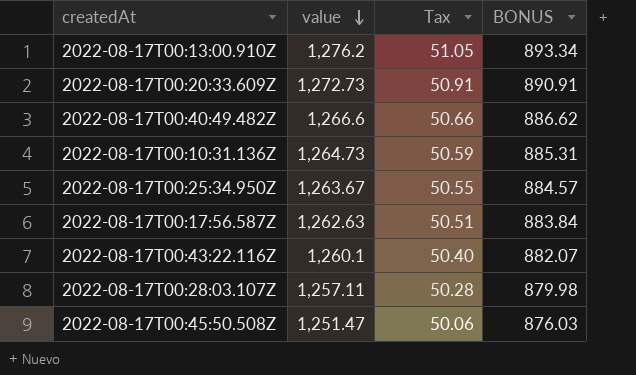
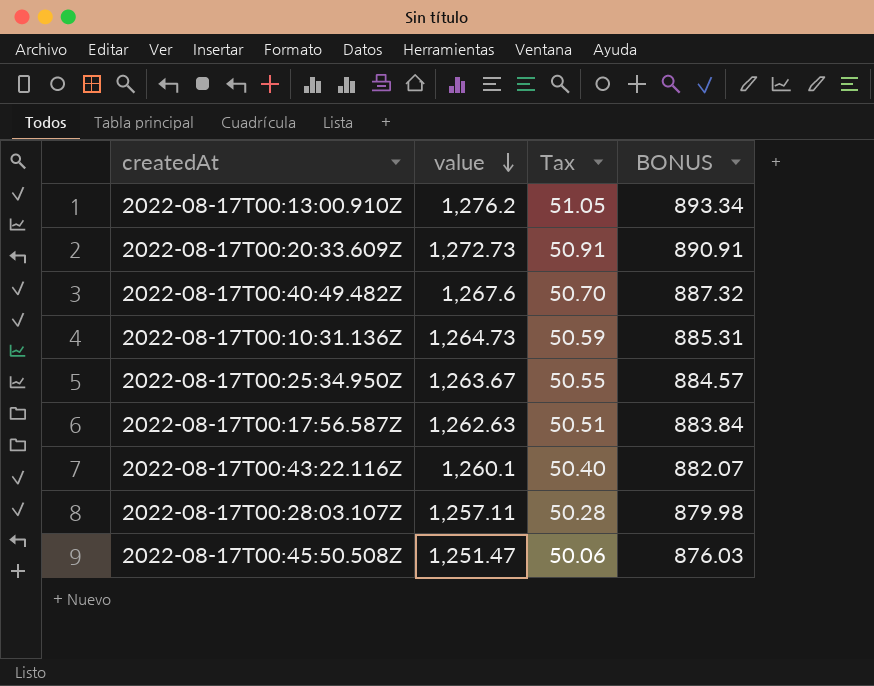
2022-08-17T00:40:49.482Z | value: 1,266.6 -> 1,267.6
2022-08-17T00:40:49.482Z | Tax: 50.66 -> 50.70
2022-08-17T00:40:49.482Z | BONUS: 886.62 -> 887.32

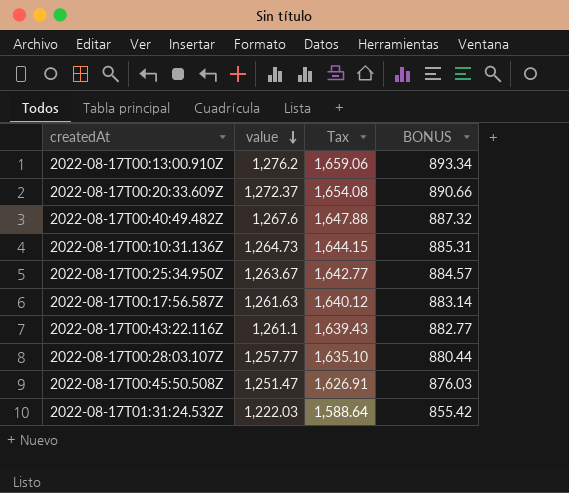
column Tax | formula: [value] * 0.04 -> [value] * 1.3
2022-08-17T00:20:33.609Z | value: 1,272.73 -> 1,272.37
2022-08-17T00:20:33.609Z | BONUS: 890.91 -> 890.66
2022-08-17T00:17:56.587Z | value: 1,262.63 -> 1,261.63
2022-08-17T00:17:56.587Z | BONUS: 883.84 -> 883.14
2022-08-17T00:43:22.116Z | value: 1,260.1 -> 1,261.1
2022-08-17T00:43:22.116Z | BONUS: 882.07 -> 882.77
2022-08-17T00:28:03.107Z | value: 1,257.11 -> 1,257.77
2022-08-17T00:28:03.107Z | BONUS: 879.98 -> 880.44
row 2022-08-17T01:31:24.532Z: none -> 1,222.03 | 1,588.64 | 855.42

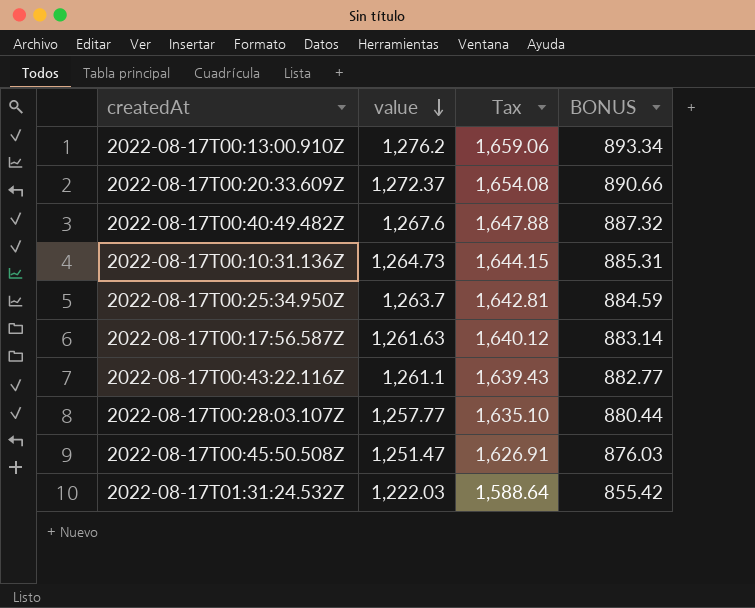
2022-08-17T00:25:34.950Z | value: 1,263.67 -> 1,263.7
2022-08-17T00:25:34.950Z | Tax: 1,642.77 -> 1,642.81
2022-08-17T00:25:34.950Z | BONUS: 884.57 -> 884.59

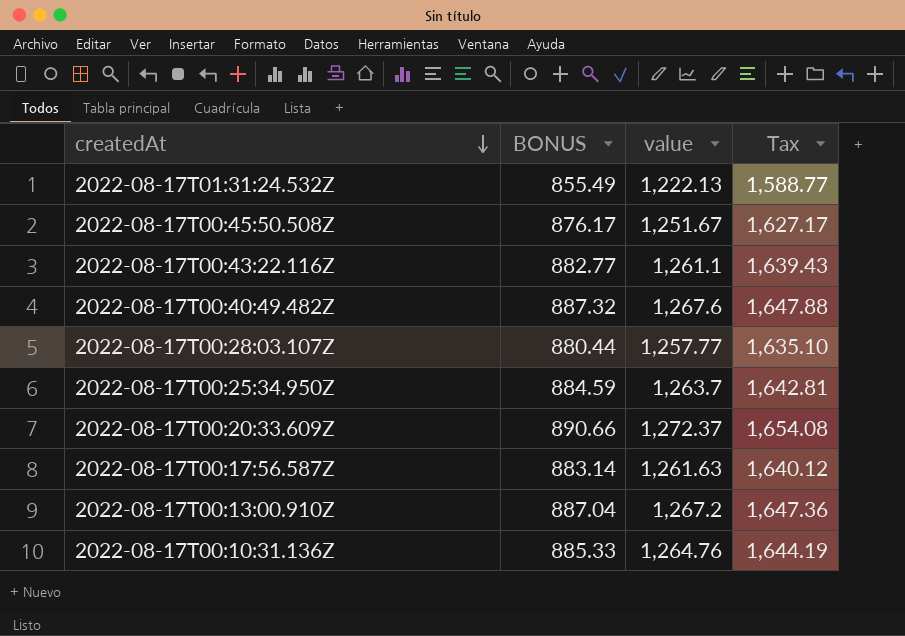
row order: value descending -> createdAt descending
column BONUS | position: 4 -> 2
2022-08-17T01:31:24.532Z | BONUS: 855.42 -> 855.49
2022-08-17T01:31:24.532Z | value: 1,222.03 -> 1,222.13
2022-08-17T01:31:24.532Z | Tax: 1,588.64 -> 1,588.77
2022-08-17T00:45:50.508Z | BONUS: 876.03 -> 876.17
2022-08-17T00:45:50.508Z | value: 1,251.47 -> 1,251.67
2022-08-17T00:45:50.508Z | Tax: 1,626.91 -> 1,627.17
2022-08-17T00:13:00.910Z | BONUS: 893.34 -> 887.04
2022-08-17T00:13:00.910Z | value: 1,276.2 -> 1,267.2
2022-08-17T00:13:00.910Z | Tax: 1,659.06 -> 1,647.36
2022-08-17T00:10:31.136Z | BONUS: 885.31 -> 885.33
2022-08-17T00:10:31.136Z | value: 1,264.73 -> 1,264.76
2022-08-17T00:10:31.136Z | Tax: 1,644.15 -> 1,644.19

